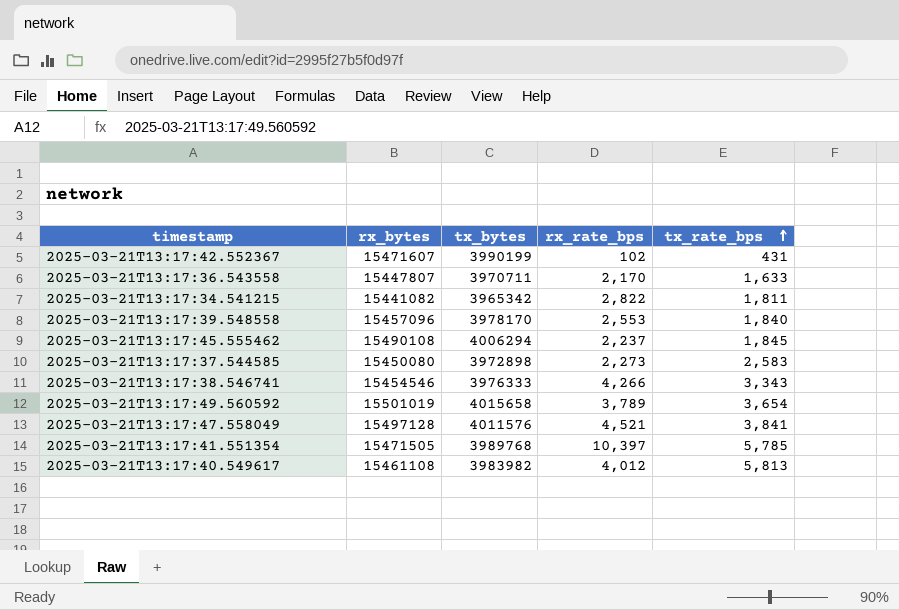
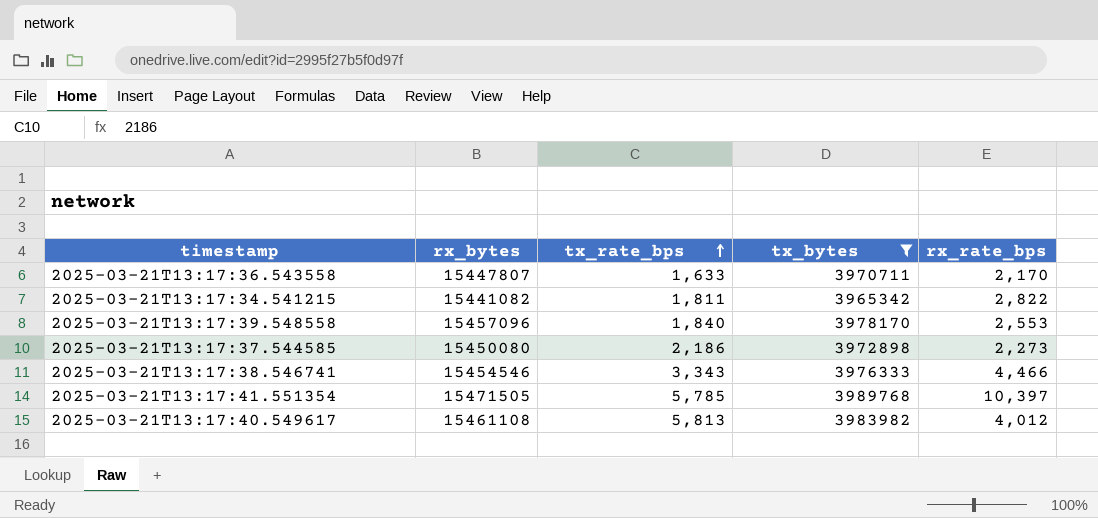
filter: none -> tx_bytes <= 3989768
column tx_rate_bps | position: 5 -> 3
2025-03-21T13:17:37.544585 | tx_rate_bps: 2,583 -> 2,186
2025-03-21T13:17:38.546741 | rx_rate_bps: 4,266 -> 4,466

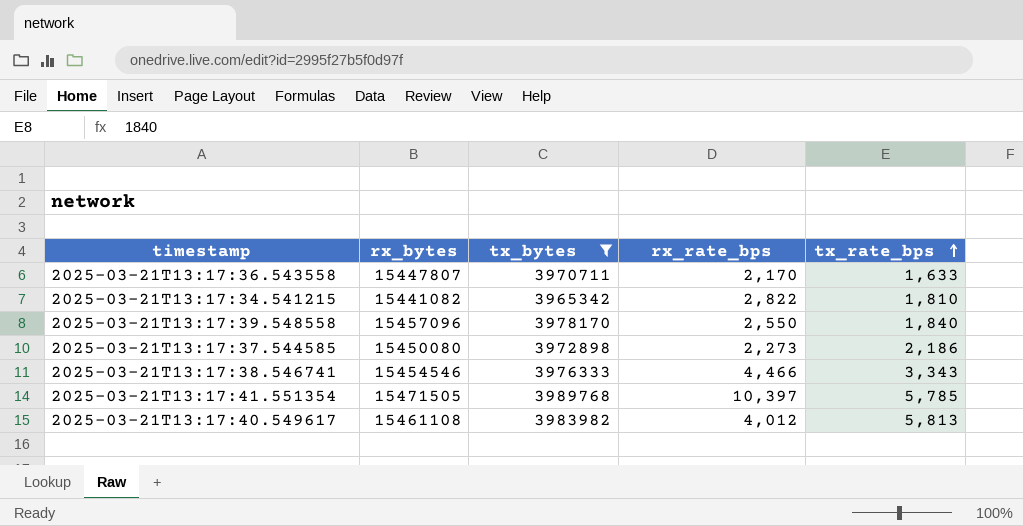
column tx_rate_bps | position: 3 -> 5
2025-03-21T13:17:34.541215 | tx_rate_bps: 1,811 -> 1,810
2025-03-21T13:17:39.548558 | rx_rate_bps: 2,553 -> 2,550

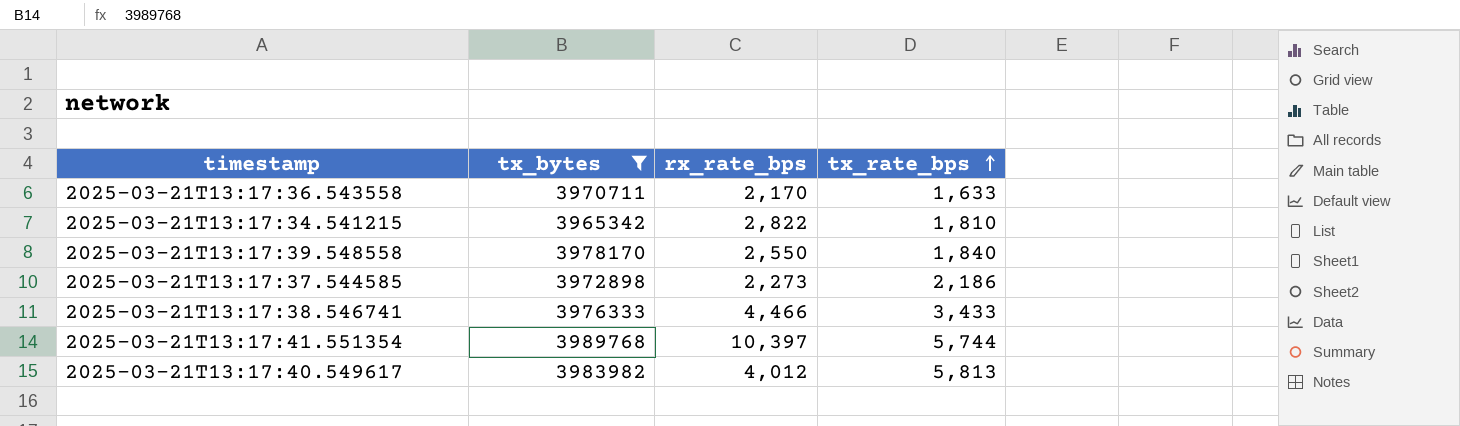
column rx_bytes | position: 2 -> none
2025-03-21T13:17:38.546741 | tx_rate_bps: 3,343 -> 3,433
2025-03-21T13:17:41.551354 | tx_rate_bps: 5,785 -> 5,744

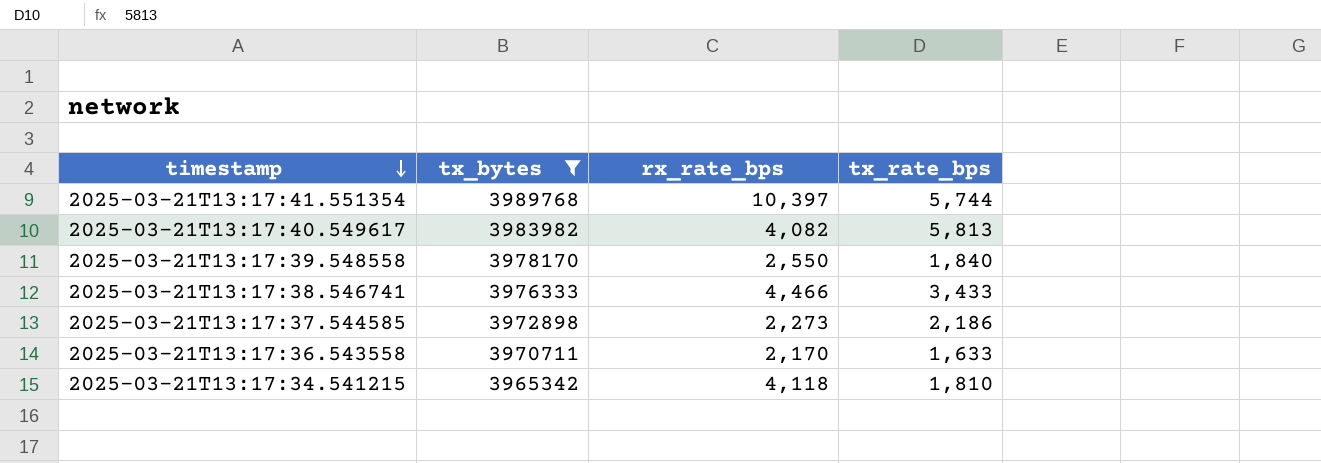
row order: tx_rate_bps ascending -> timestamp descending
2025-03-21T13:17:40.549617 | rx_rate_bps: 4,012 -> 4,082
2025-03-21T13:17:34.541215 | rx_rate_bps: 2,822 -> 4,118

